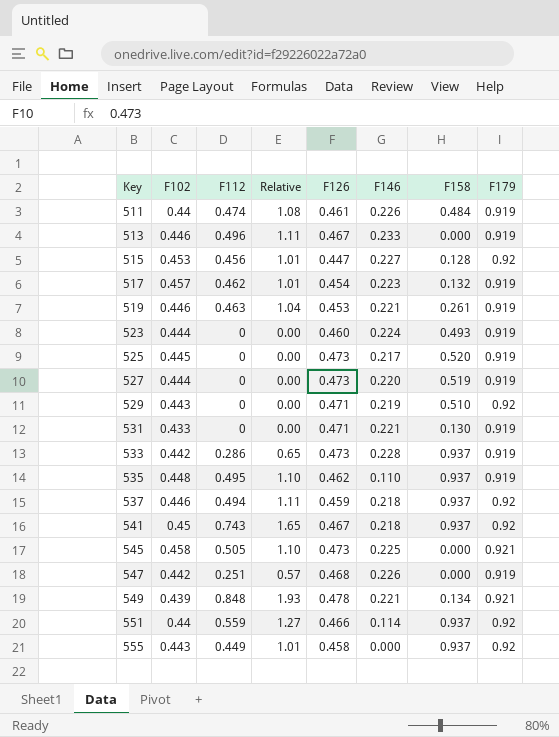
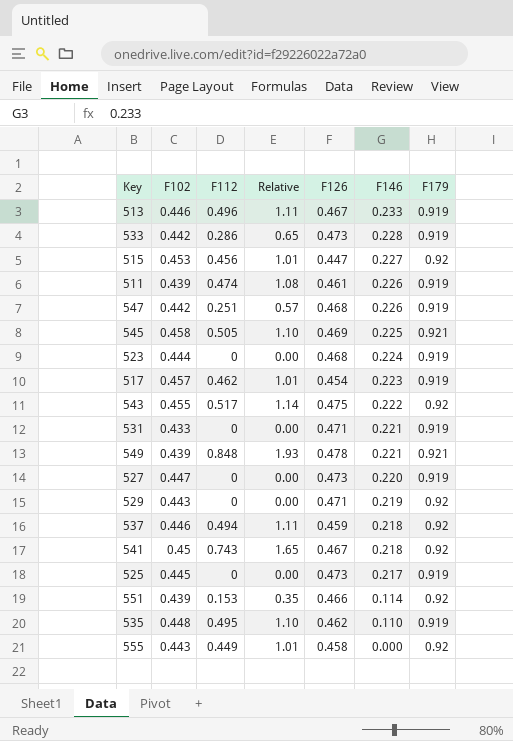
row order: Key ascending -> F146 descending
column F158 | position: 7 -> none
row 519: 0.446 | 0.463 | 1.04 | 0.453 | 0.221 | 0.261 | 0.919 -> none
511 | F102: 0.44 -> 0.439
545 | F126: 0.473 -> 0.469
523 | F126: 0.460 -> 0.468
row 543: none -> 0.455 | 0.517 | 1.14 | 0.475 | 0.222 | 0.92
527 | F102: 0.444 -> 0.447
551 | F102: 0.44 -> 0.439
551 | F112: 0.559 -> 0.153
551 | Relative: 1.27 -> 0.35

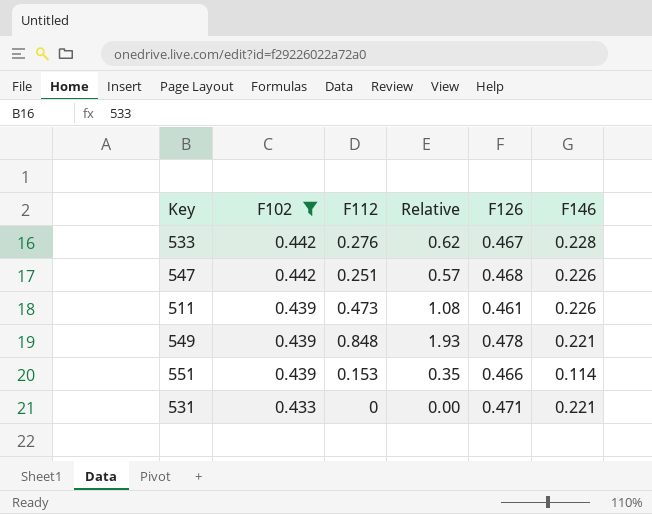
filter: none -> F102 <= 0.442
row order: F146 descending -> F102 descending
column F179 | position: 7 -> none
533 | F112: 0.286 -> 0.276
533 | Relative: 0.65 -> 0.62
533 | F126: 0.473 -> 0.467
511 | F112: 0.474 -> 0.473

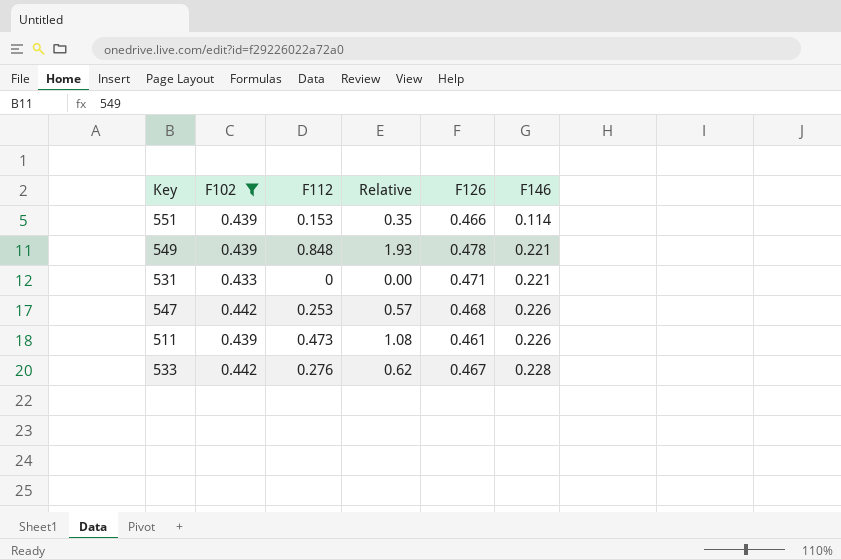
row order: F102 descending -> F146 ascending
547 | F112: 0.251 -> 0.253

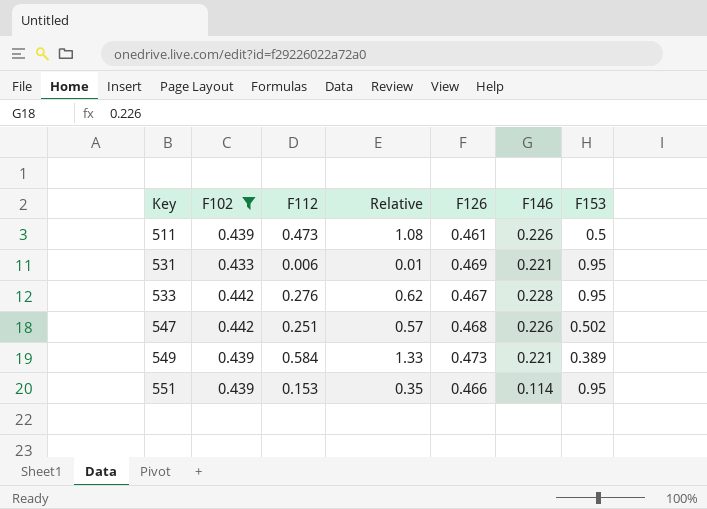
row order: F146 ascending -> Key ascending
column F153 | position: none -> 7
531 | F112: 0 -> 0.006
531 | Relative: 0.00 -> 0.01
531 | F126: 0.471 -> 0.469
547 | F112: 0.253 -> 0.251
549 | F112: 0.848 -> 0.584
549 | Relative: 1.93 -> 1.33
549 | F126: 0.478 -> 0.473

